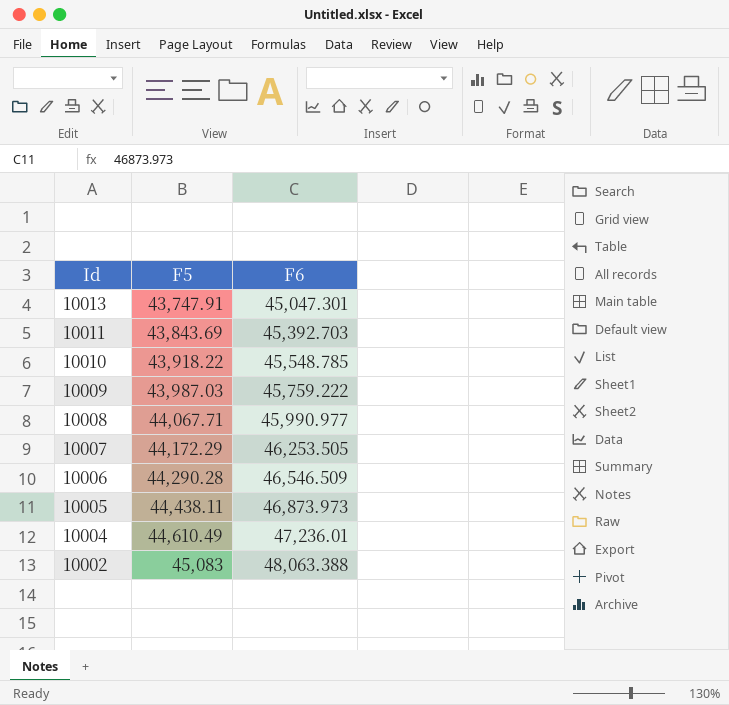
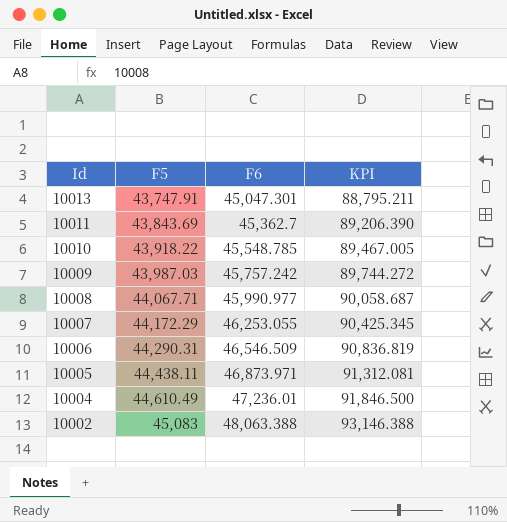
column KPI | formula: none -> [F5] + [F6]
10011 | F6: 45,392.703 -> 45,362.7
10009 | F6: 45,759.222 -> 45,757.242
10007 | F6: 46,253.505 -> 46,253.055
10006 | F5: 44,290.28 -> 44,290.31
10005 | F6: 46,873.973 -> 46,873.971

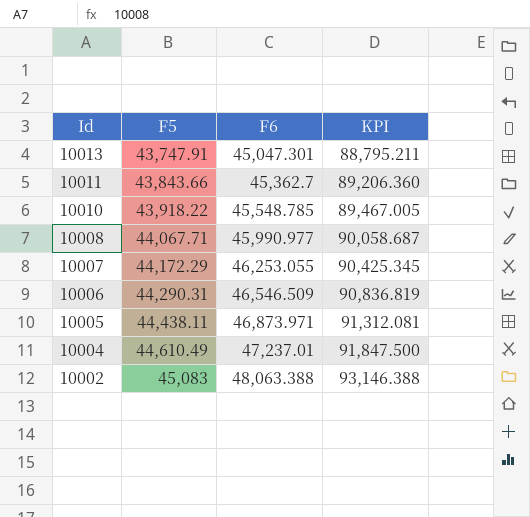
row 10009: 43,987.03 | 45,757.242 | 89,744.272 -> none
10011 | F5: 43,843.69 -> 43,843.66
10011 | KPI: 89,206.390 -> 89,206.360
10004 | F6: 47,236.01 -> 47,237.01
10004 | KPI: 91,846.500 -> 91,847.500

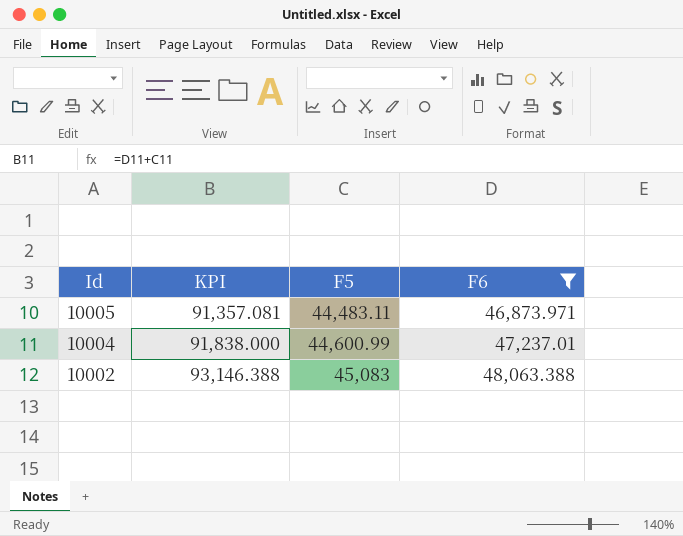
filter: none -> F6 >= 46,873.971
column KPI | position: 4 -> 2
10005 | KPI: 91,312.081 -> 91,357.081
10005 | F5: 44,438.11 -> 44,483.11
10004 | KPI: 91,847.500 -> 91,838.000
10004 | F5: 44,610.49 -> 44,600.99

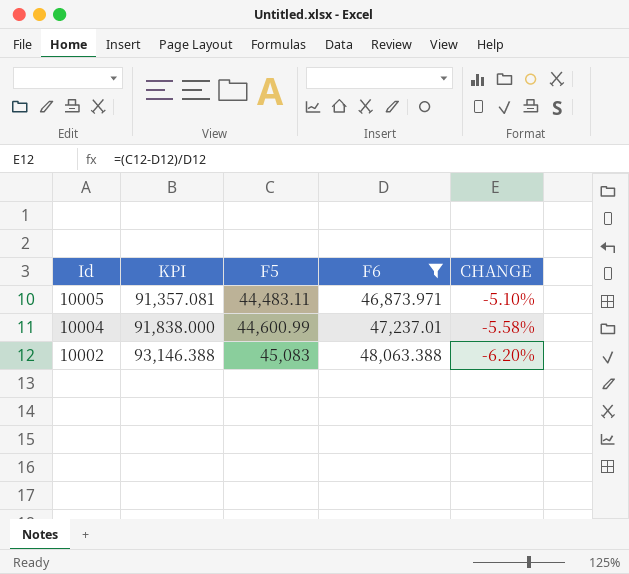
column CHANGE | formula: none -> ([F5] - [F6]) / [F6]

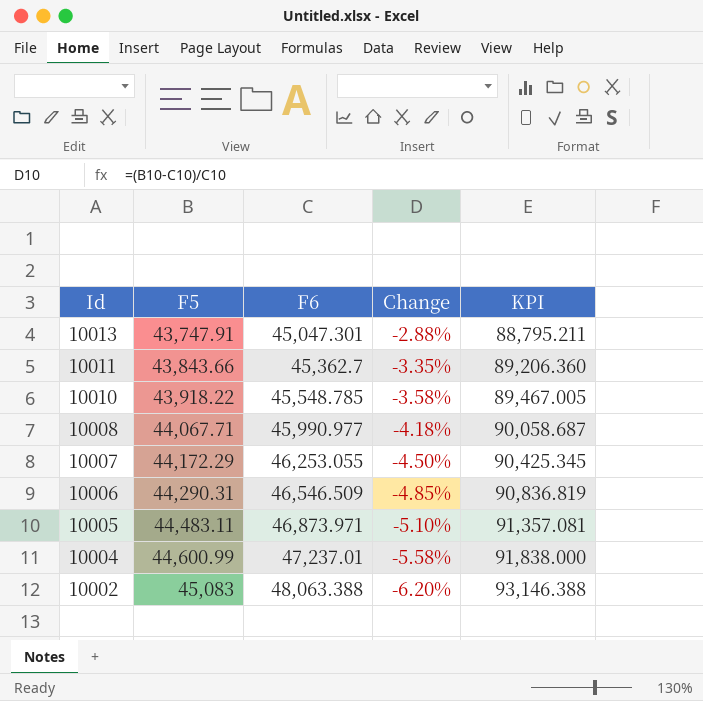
filter: F6 >= 46,873.971 -> none
column name: CHANGE -> Change
column KPI | position: 2 -> 5

